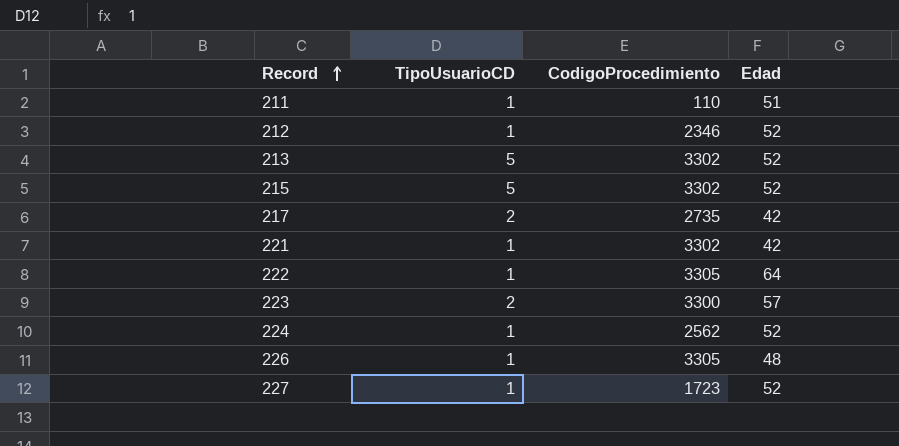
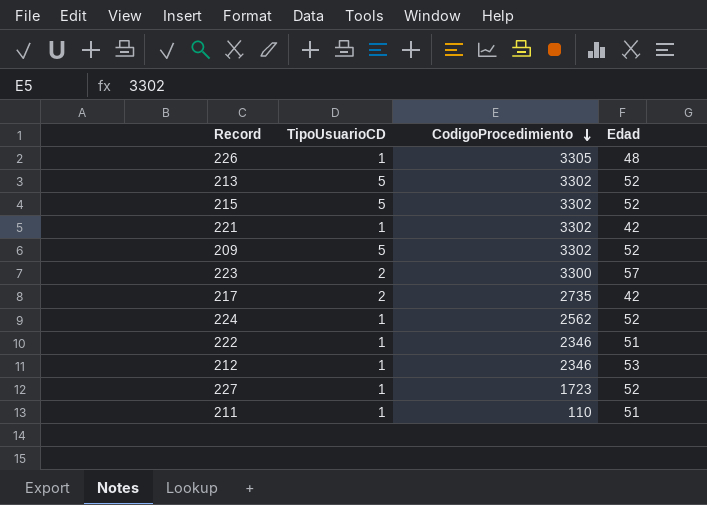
row order: Record ascending -> CodigoProcedimiento descending
row 209: none -> 5 | 3302 | 52
222 | CodigoProcedimiento: 3305 -> 2346
222 | Edad: 64 -> 51
212 | Edad: 52 -> 53

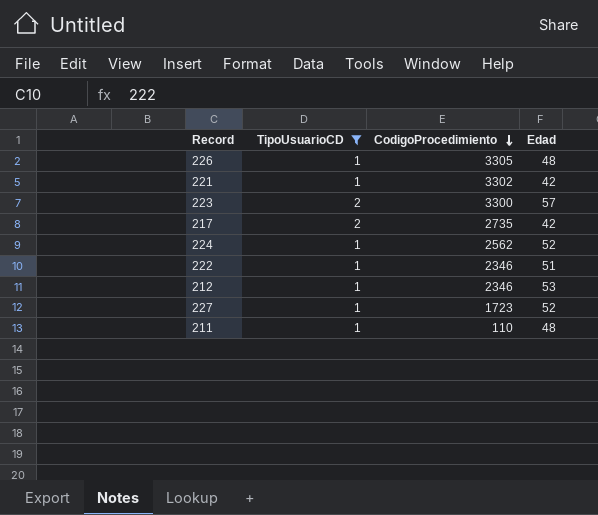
filter: none -> TipoUsuarioCD != 5
211 | Edad: 51 -> 48

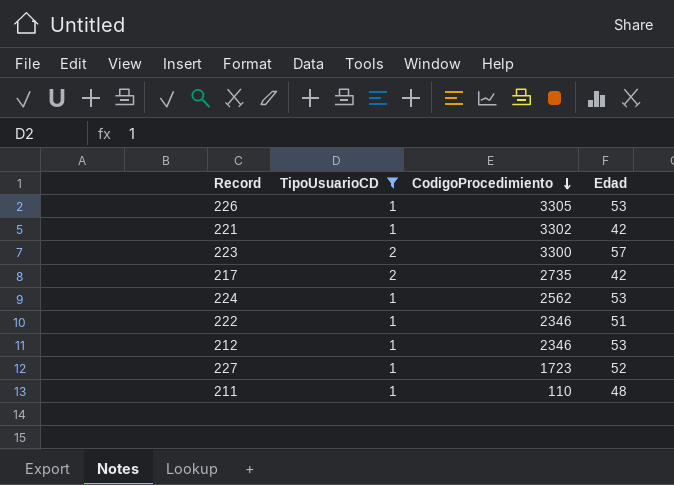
226 | Edad: 48 -> 53
224 | Edad: 52 -> 53

